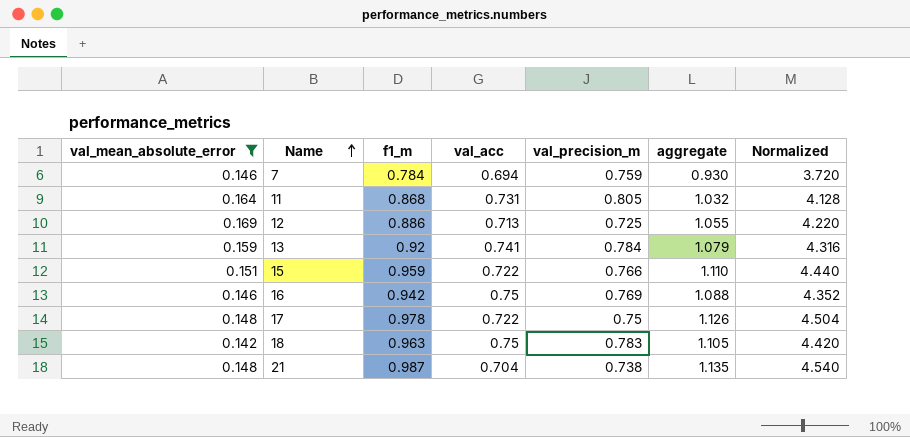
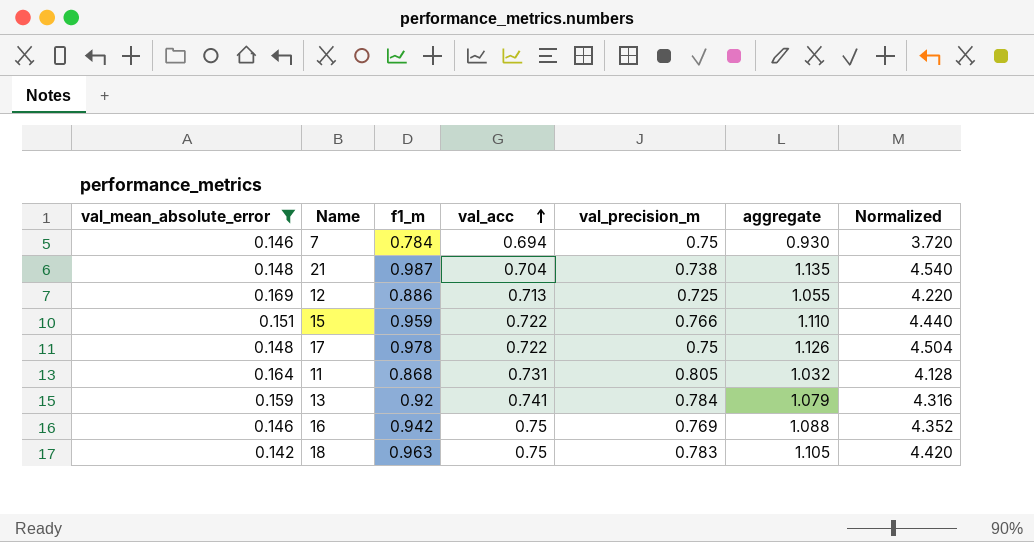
row order: Name ascending -> val_acc ascending
7 | val_precision_m: 0.759 -> 0.75

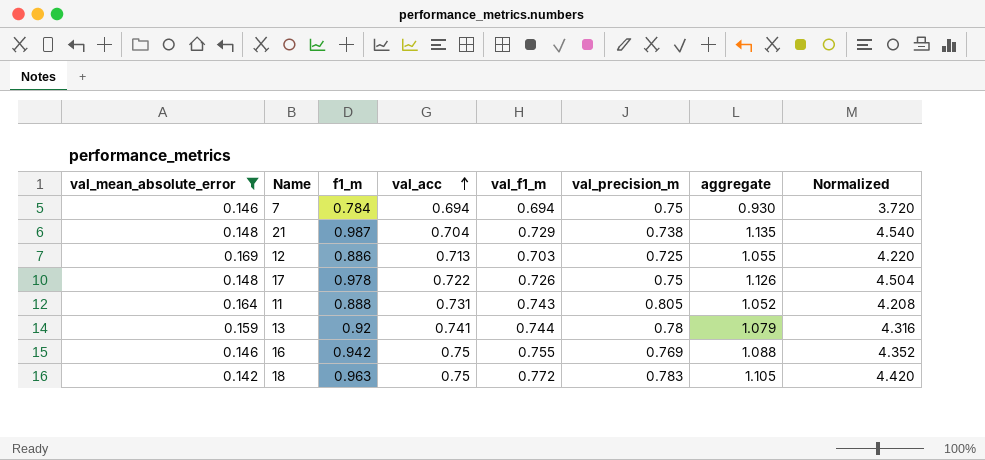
column val_f1_m | position: none -> 5
row 15: 0.151 | 0.959 | 0.722 | 0.766 | 1.110 | 4.440 -> none
11 | f1_m: 0.868 -> 0.888
11 | aggregate: 1.032 -> 1.052
11 | Normalized: 4.128 -> 4.208
13 | val_precision_m: 0.784 -> 0.78

